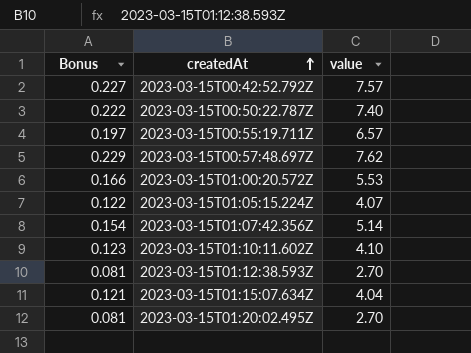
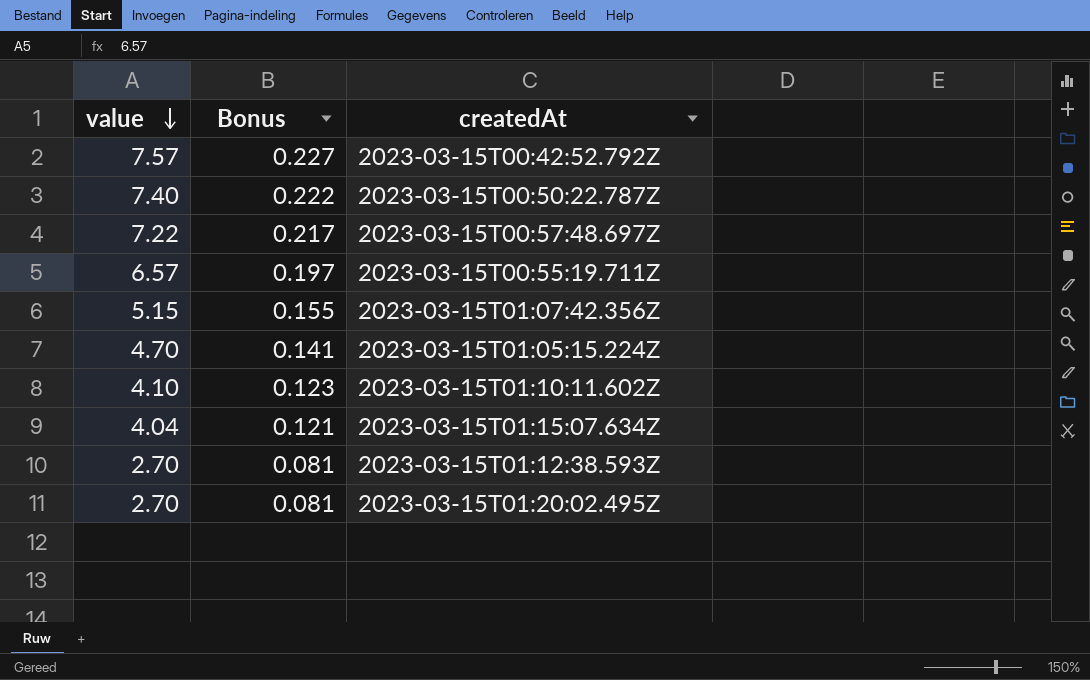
row order: createdAt ascending -> value descending
column value | position: 3 -> 1
row 2023-03-15T01:00:20.572Z: 0.166 | 5.53 -> none
2023-03-15T00:57:48.697Z | value: 7.62 -> 7.22
2023-03-15T00:57:48.697Z | Bonus: 0.229 -> 0.217
2023-03-15T01:07:42.356Z | value: 5.14 -> 5.15
2023-03-15T01:07:42.356Z | Bonus: 0.154 -> 0.155
2023-03-15T01:05:15.224Z | value: 4.07 -> 4.70
2023-03-15T01:05:15.224Z | Bonus: 0.122 -> 0.141

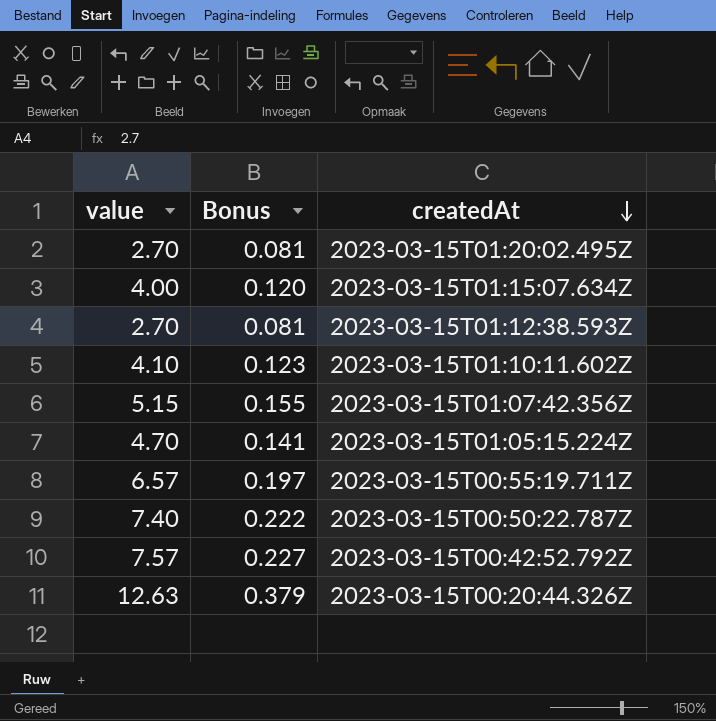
row order: value descending -> createdAt descending
row 2023-03-15T00:57:48.697Z: 7.22 | 0.217 -> none
2023-03-15T01:15:07.634Z | value: 4.04 -> 4.00
2023-03-15T01:15:07.634Z | Bonus: 0.121 -> 0.120
row 2023-03-15T00:20:44.326Z: none -> 12.63 | 0.379

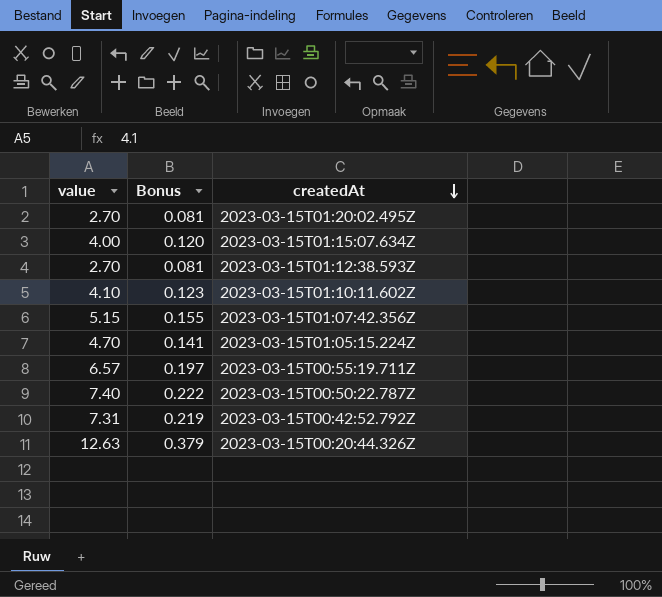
2023-03-15T00:42:52.792Z | value: 7.57 -> 7.31
2023-03-15T00:42:52.792Z | Bonus: 0.227 -> 0.219

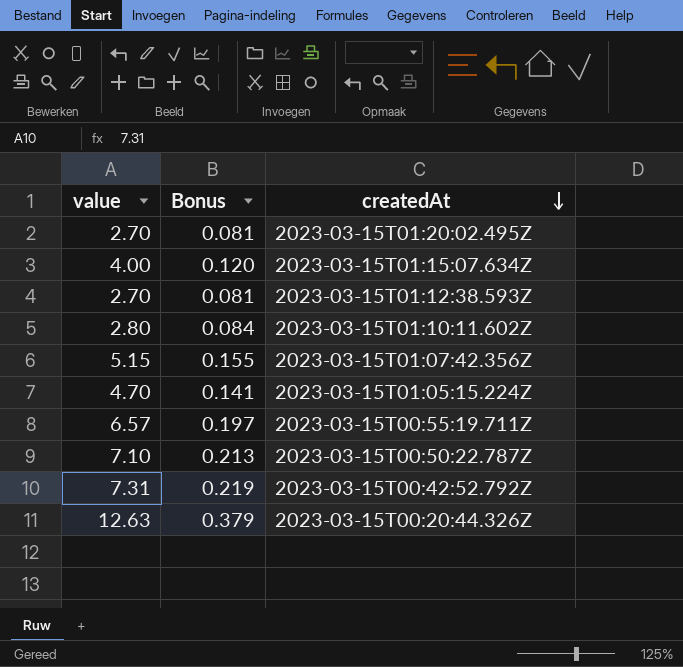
2023-03-15T01:10:11.602Z | value: 4.10 -> 2.80
2023-03-15T01:10:11.602Z | Bonus: 0.123 -> 0.084
2023-03-15T00:50:22.787Z | value: 7.40 -> 7.10
2023-03-15T00:50:22.787Z | Bonus: 0.222 -> 0.213

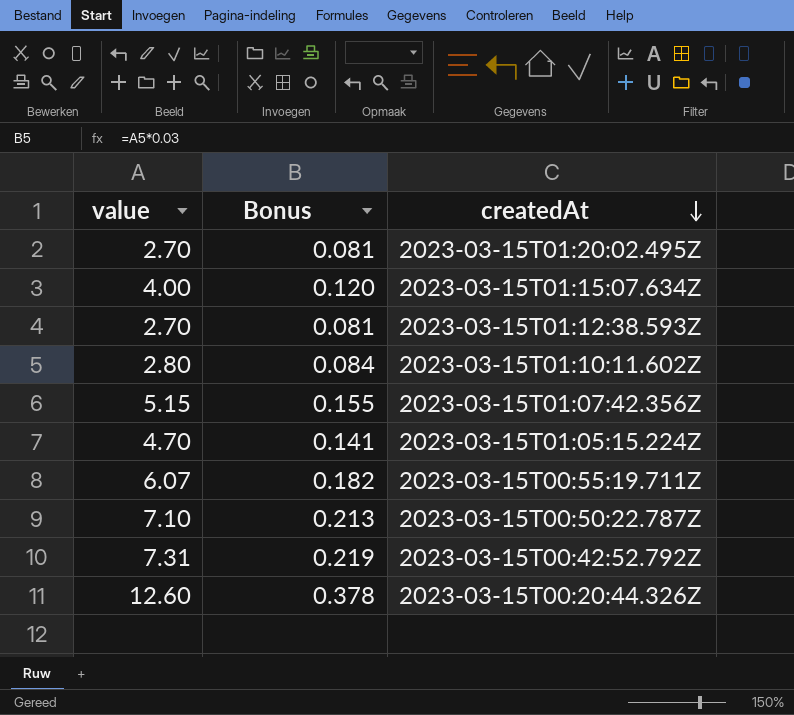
2023-03-15T00:55:19.711Z | value: 6.57 -> 6.07
2023-03-15T00:55:19.711Z | Bonus: 0.197 -> 0.182
2023-03-15T00:20:44.326Z | value: 12.63 -> 12.60
2023-03-15T00:20:44.326Z | Bonus: 0.379 -> 0.378

